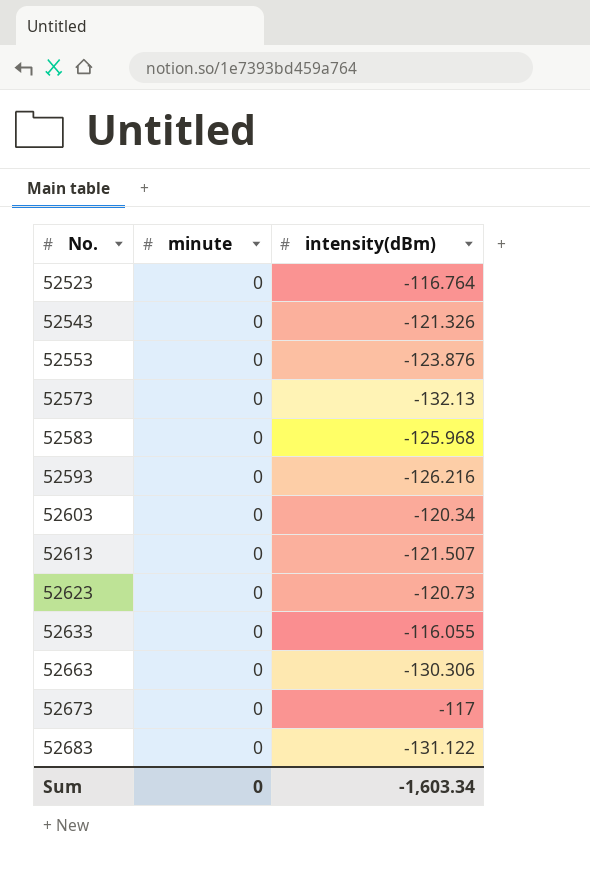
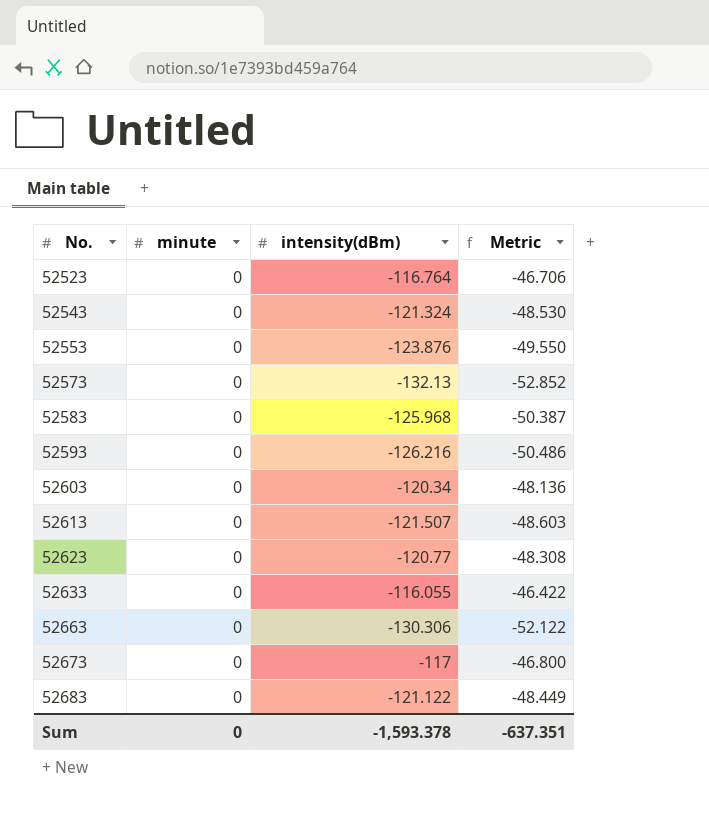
column Metric | formula: none -> [intensity(dBm)] * 0.4
52543 | intensity(dBm): -121.326 -> -121.324
52623 | intensity(dBm): -120.73 -> -120.77
52683 | intensity(dBm): -131.122 -> -121.122
Sum | intensity(dBm): -1,603.34 -> -1,593.378

